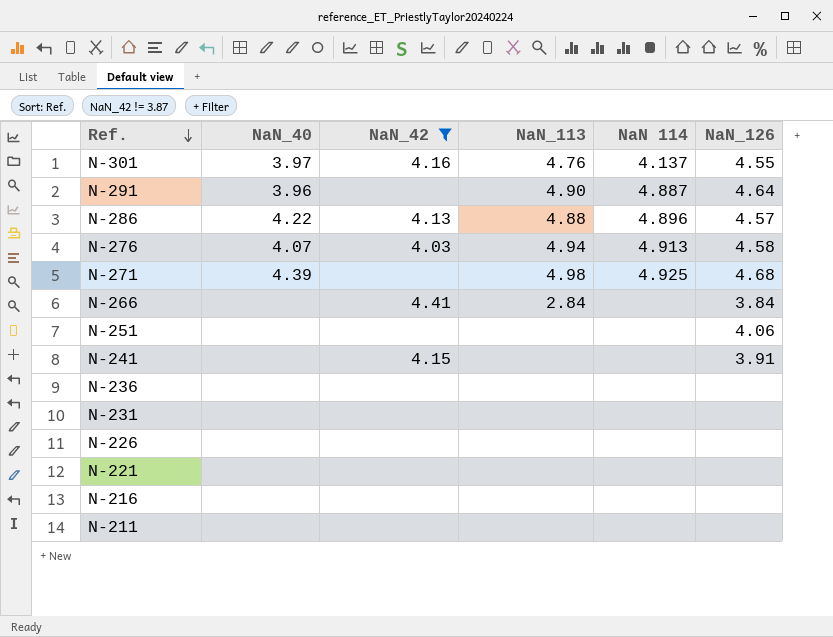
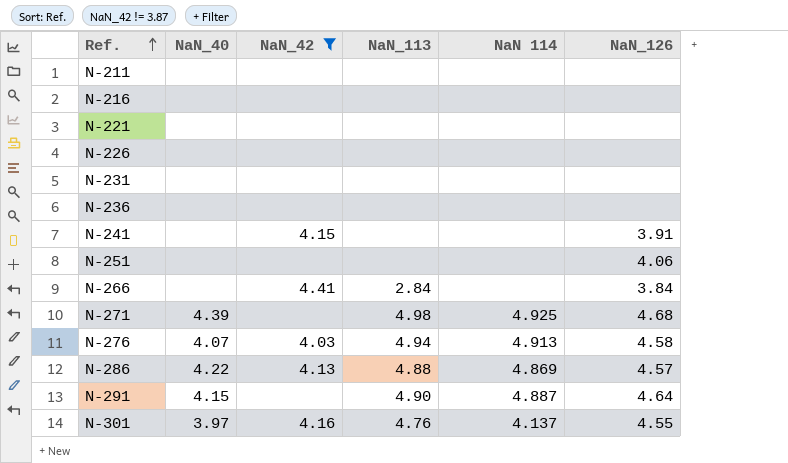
row order: Ref. descending -> Ref. ascending
N-286 | NaN 114: 4.896 -> 4.869
N-291 | NaN_40: 3.96 -> 4.15

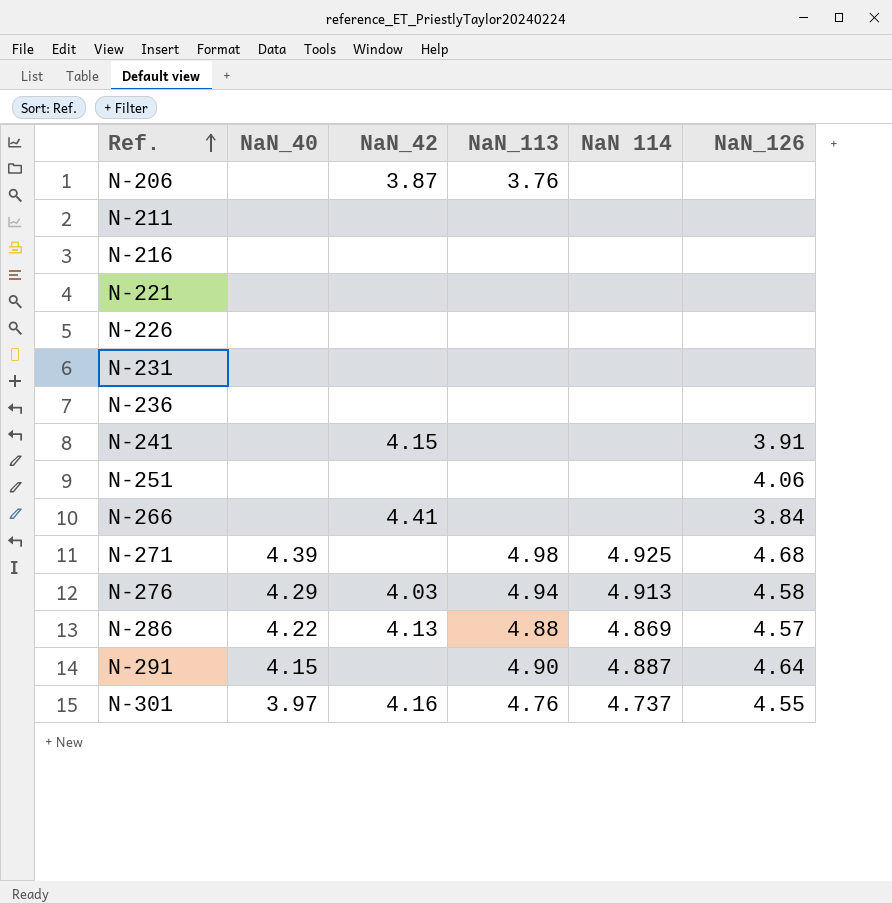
filter: NaN_42 != 3.87 -> none
N-266 | NaN_113: 2.84 -> none
N-276 | NaN_40: 4.07 -> 4.29
N-301 | NaN 114: 4.137 -> 4.737

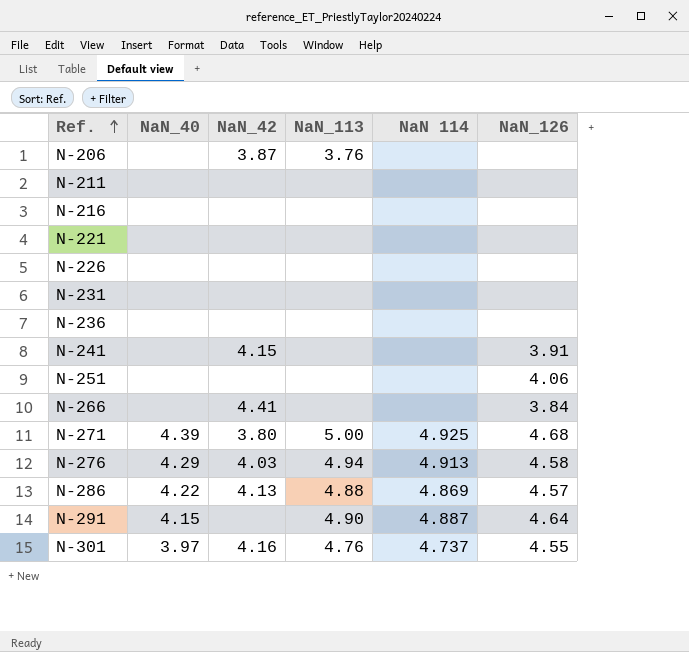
N-271 | NaN_42: none -> 3.80
N-271 | NaN_113: 4.98 -> 5.00

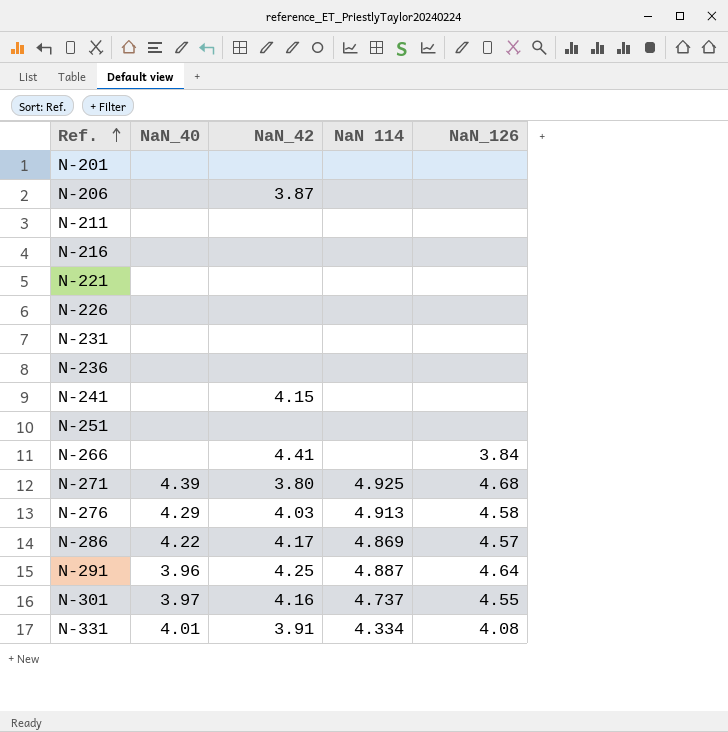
column NaN_113 | position: 4 -> none
row N-201: none -> none | none | none | none
N-241 | NaN_126: 3.91 -> none
N-251 | NaN_126: 4.06 -> none
N-286 | NaN_42: 4.13 -> 4.17
N-291 | NaN_40: 4.15 -> 3.96
N-291 | NaN_42: none -> 4.25
row N-331: none -> 4.01 | 3.91 | 4.334 | 4.08

